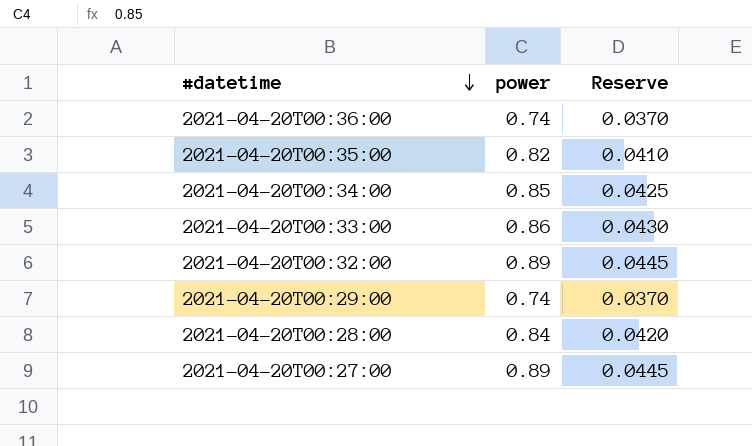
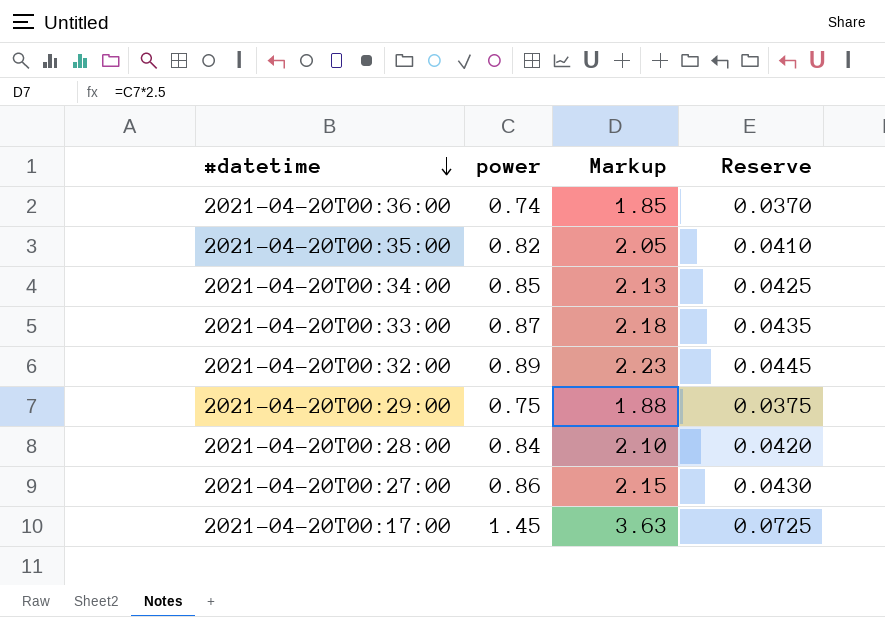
column Markup | formula: none -> [power] * 2.5
2021-04-20T00:33:00 | power: 0.86 -> 0.87
2021-04-20T00:33:00 | Reserve: 0.0430 -> 0.0435
2021-04-20T00:29:00 | power: 0.74 -> 0.75
2021-04-20T00:29:00 | Reserve: 0.0370 -> 0.0375
2021-04-20T00:27:00 | power: 0.89 -> 0.86
2021-04-20T00:27:00 | Reserve: 0.0445 -> 0.0430
row 2021-04-20T00:17:00: none -> 1.45 | 3.63 | 0.0725

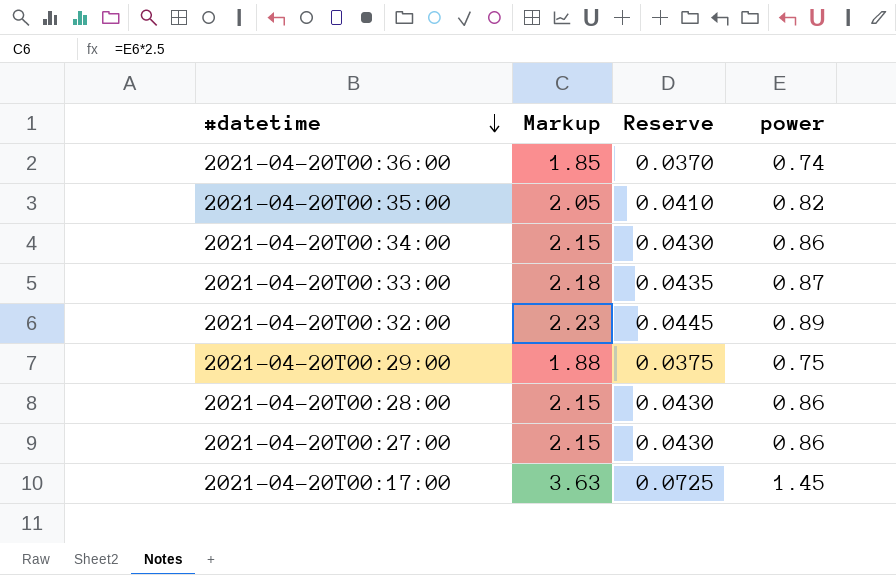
column power | position: 2 -> 4
2021-04-20T00:34:00 | Markup: 2.13 -> 2.15
2021-04-20T00:34:00 | Reserve: 0.0425 -> 0.0430
2021-04-20T00:34:00 | power: 0.85 -> 0.86
2021-04-20T00:28:00 | Markup: 2.10 -> 2.15
2021-04-20T00:28:00 | Reserve: 0.0420 -> 0.0430
2021-04-20T00:28:00 | power: 0.84 -> 0.86

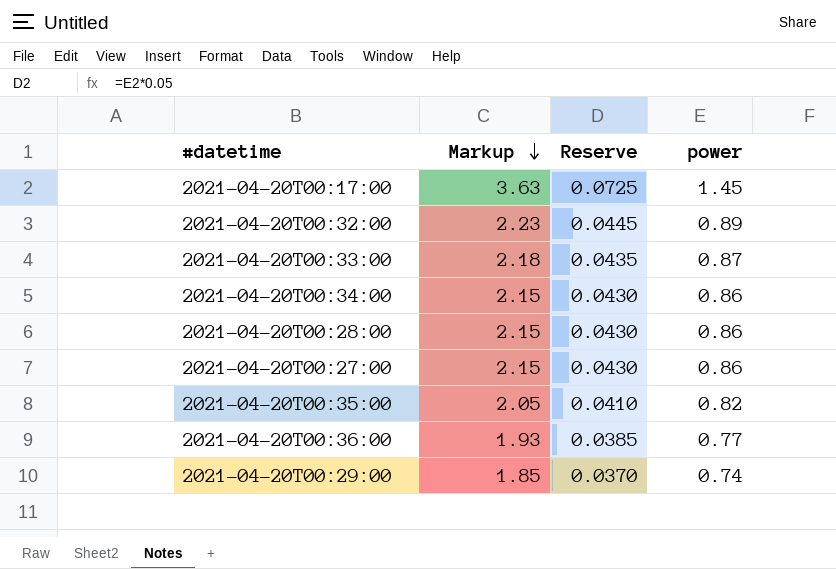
row order: #datetime descending -> Markup descending
2021-04-20T00:36:00 | Markup: 1.85 -> 1.93
2021-04-20T00:36:00 | Reserve: 0.0370 -> 0.0385
2021-04-20T00:36:00 | power: 0.74 -> 0.77
2021-04-20T00:29:00 | Markup: 1.88 -> 1.85
2021-04-20T00:29:00 | Reserve: 0.0375 -> 0.0370
2021-04-20T00:29:00 | power: 0.75 -> 0.74

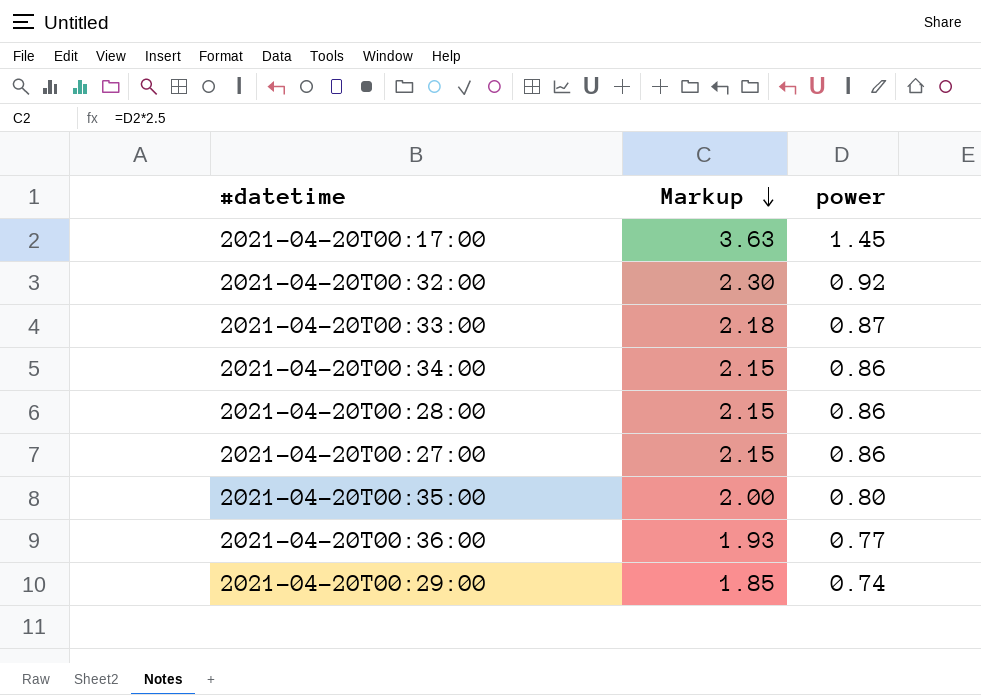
column Reserve | formula: [power] * 0.05 -> none
2021-04-20T00:32:00 | Markup: 2.23 -> 2.30
2021-04-20T00:32:00 | power: 0.89 -> 0.92
2021-04-20T00:35:00 | Markup: 2.05 -> 2.00
2021-04-20T00:35:00 | power: 0.82 -> 0.80

